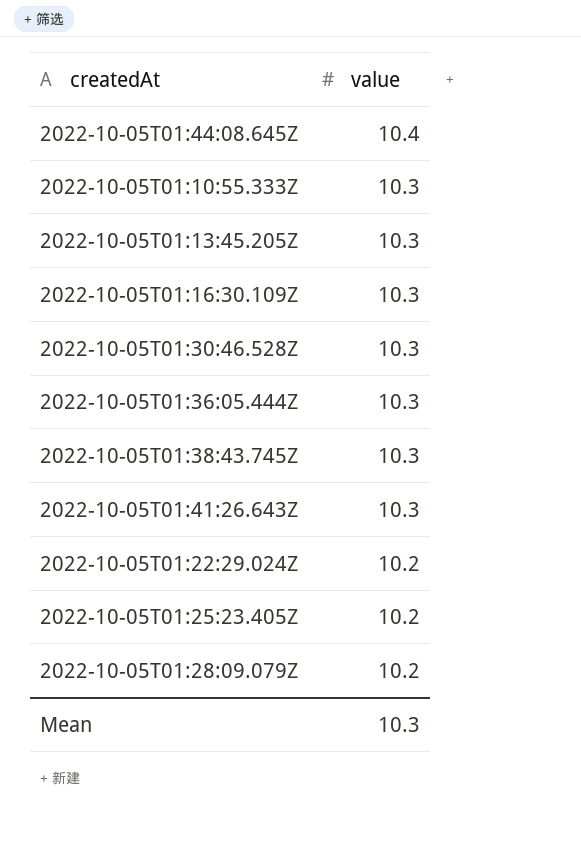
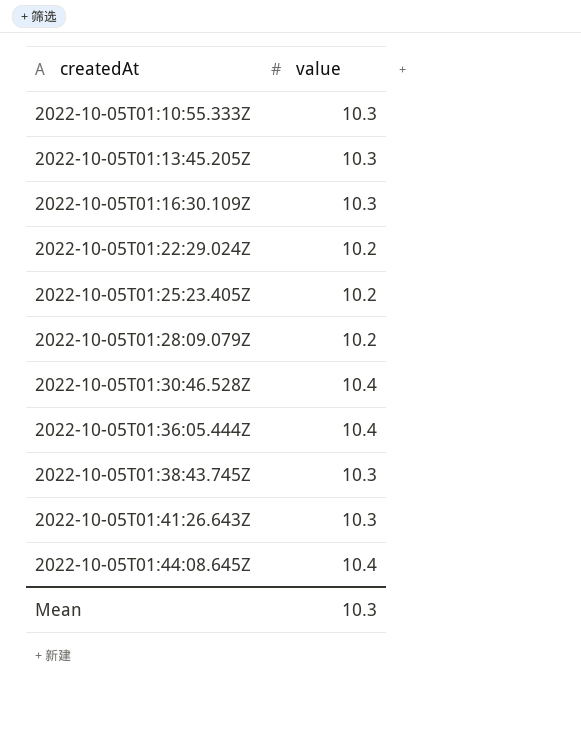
row order: value descending -> createdAt ascending
2022-10-05T01:30:46.528Z | value: 10.3 -> 10.4
2022-10-05T01:36:05.444Z | value: 10.3 -> 10.4

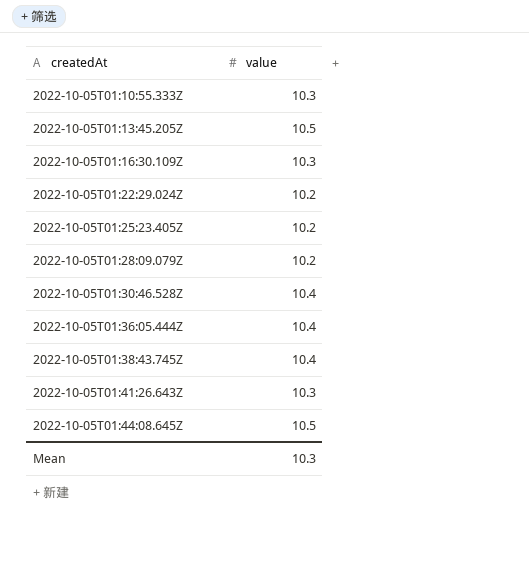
2022-10-05T01:13:45.205Z | value: 10.3 -> 10.5
2022-10-05T01:38:43.745Z | value: 10.3 -> 10.4
2022-10-05T01:44:08.645Z | value: 10.4 -> 10.5

